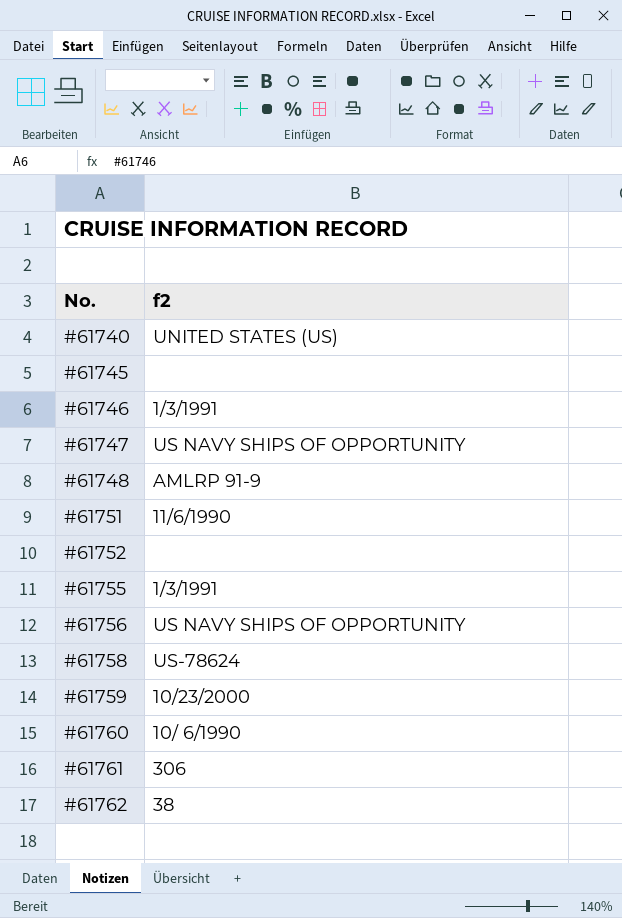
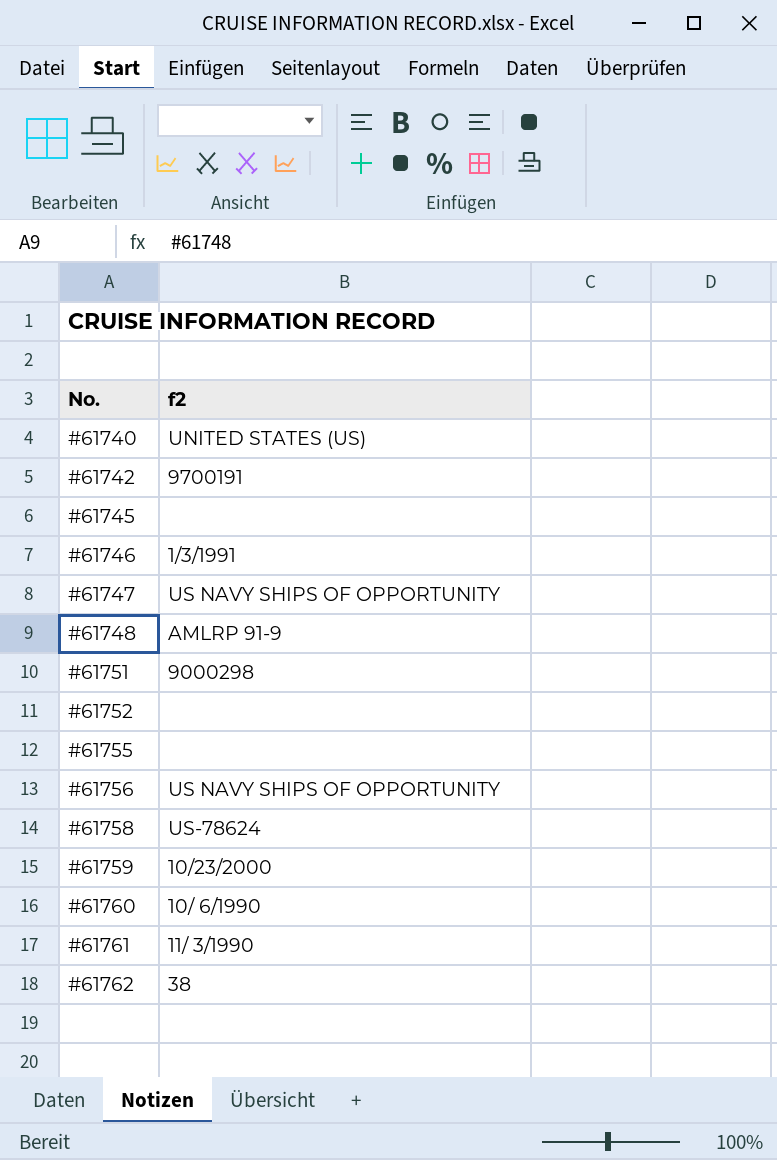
row #61742: none -> 9700191
#61751 | f2: 11/6/1990 -> 9000298
#61755 | f2: 1/3/1991 -> none
#61761 | f2: 306 -> 11/ 3/1990

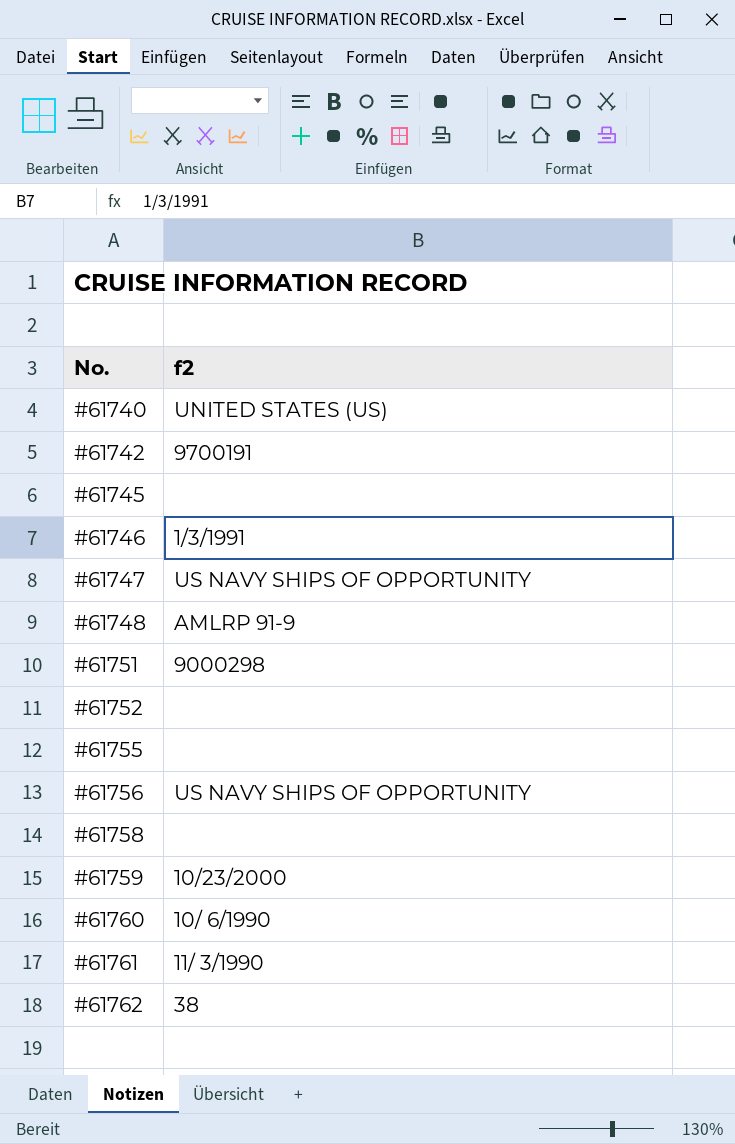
#61758 | f2: US-78624 -> none

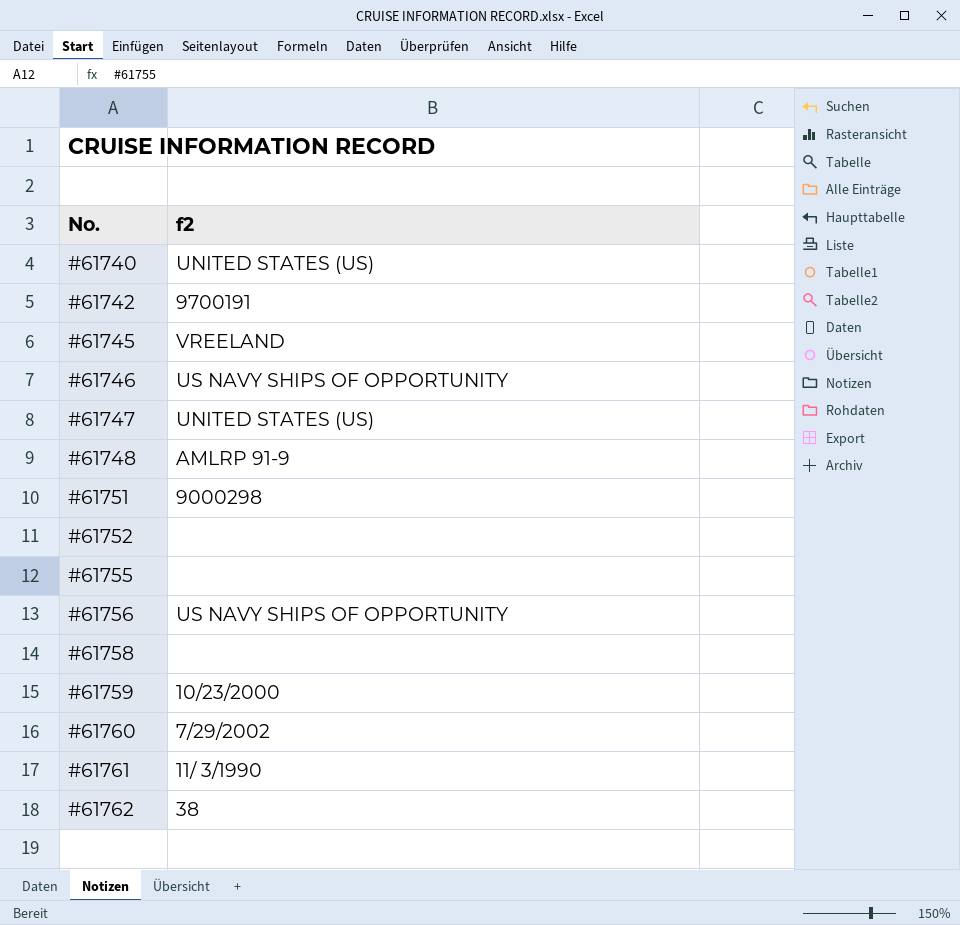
#61745 | f2: none -> VREELAND
#61746 | f2: 1/3/1991 -> US NAVY SHIPS OF OPPORTUNITY
#61747 | f2: US NAVY SHIPS OF OPPORTUNITY -> UNITED STATES (US)
#61760 | f2: 10/ 6/1990 -> 7/29/2002

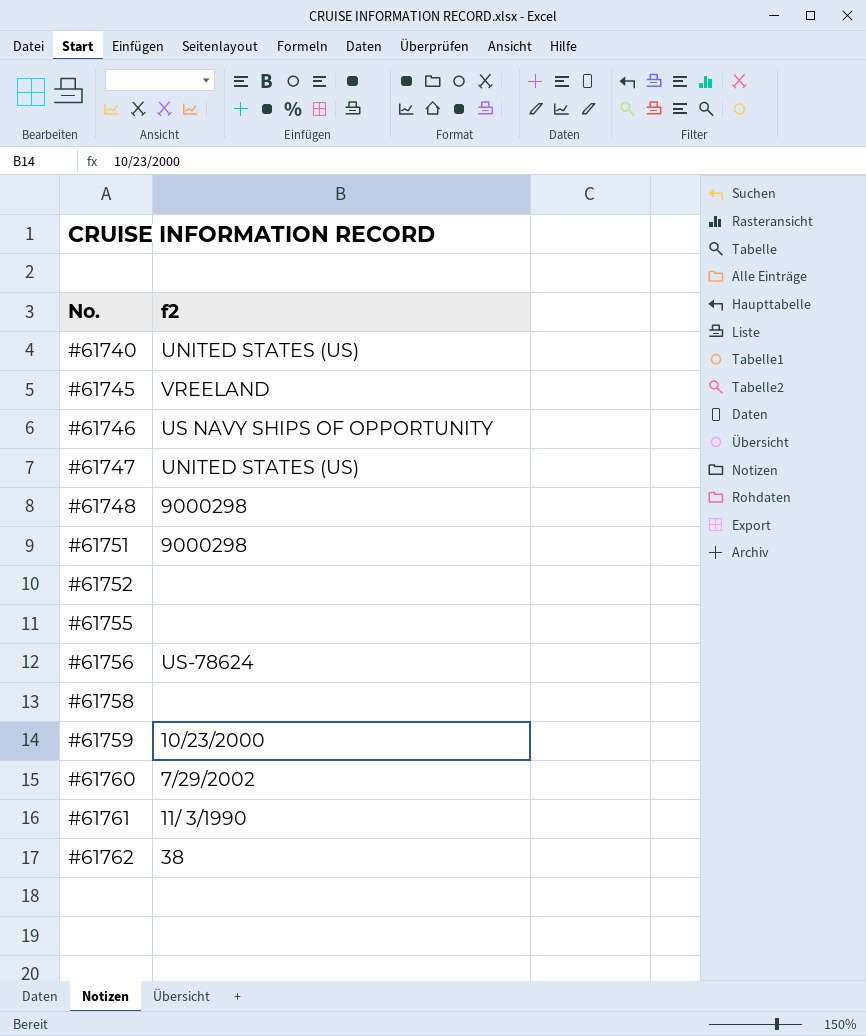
row #61742: 9700191 -> none
#61748 | f2: AMLRP 91-9 -> 9000298
#61756 | f2: US NAVY SHIPS OF OPPORTUNITY -> US-78624

